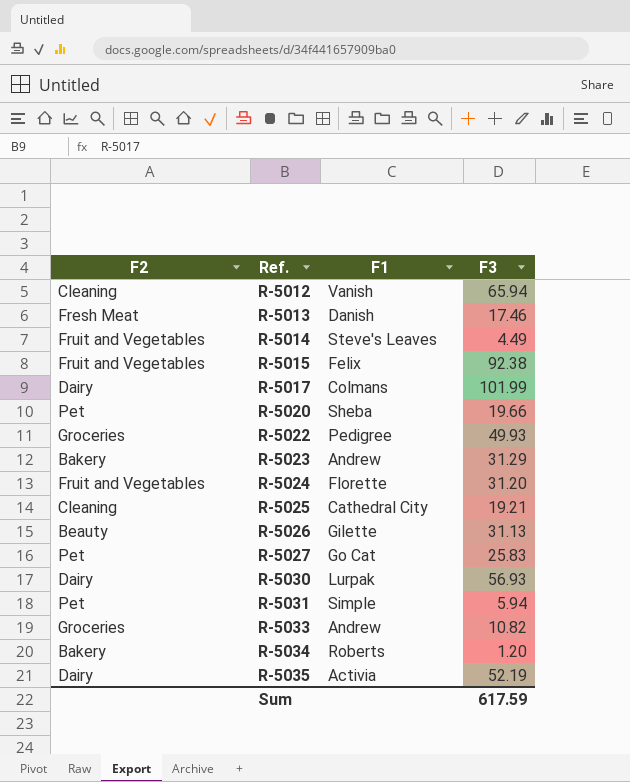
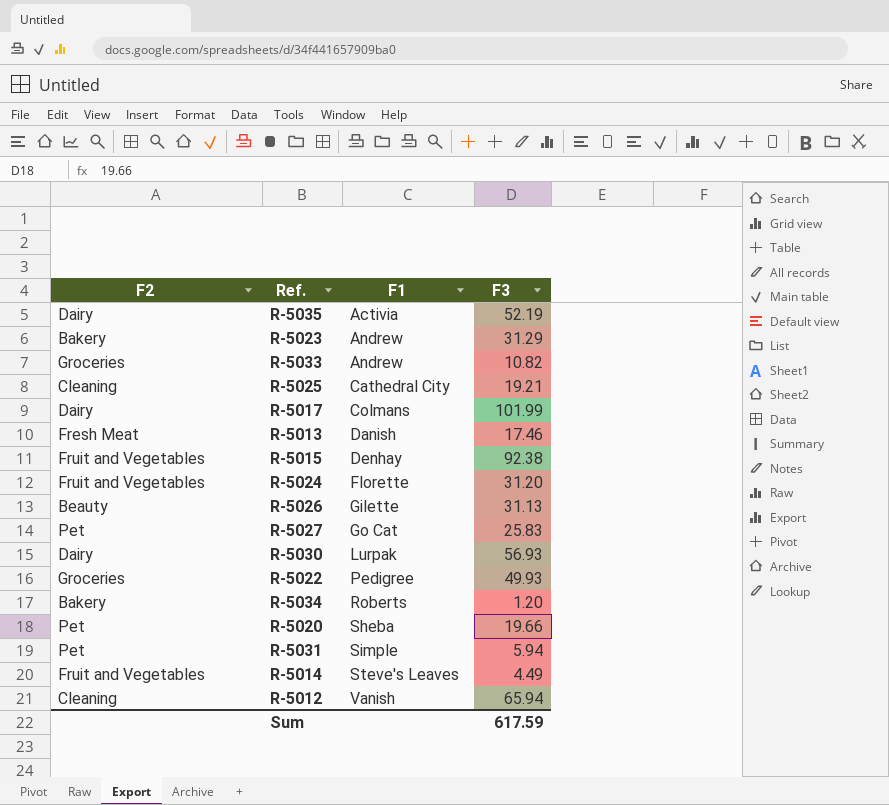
row order: Ref. ascending -> F1 ascending
R-5015 | F1: Felix -> Denhay

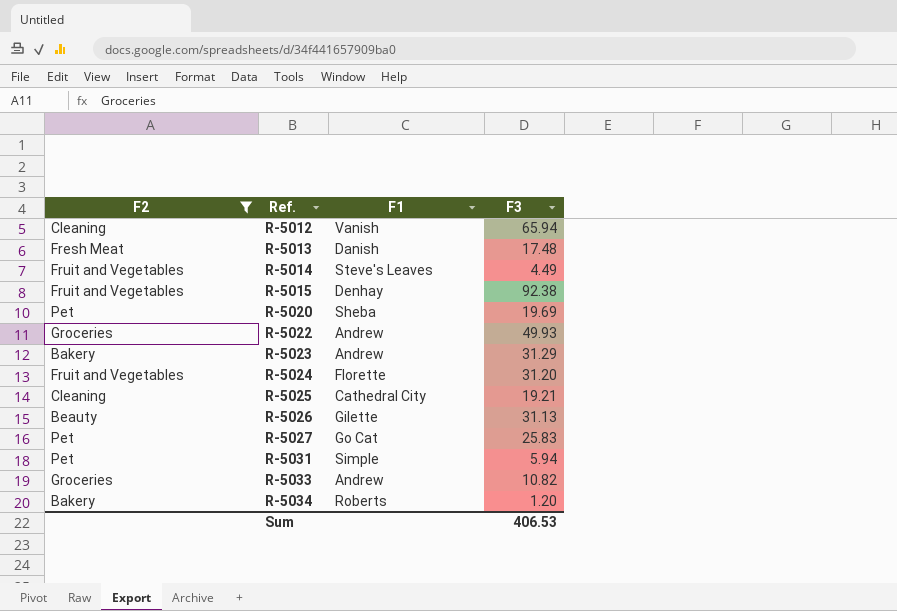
filter: none -> F2 != Dairy
row order: F1 ascending -> Ref. ascending
R-5013 | F3: 17.46 -> 17.48
R-5020 | F3: 19.66 -> 19.69
R-5022 | F1: Pedigree -> Andrew
Sum | F3: 617.59 -> 406.53

